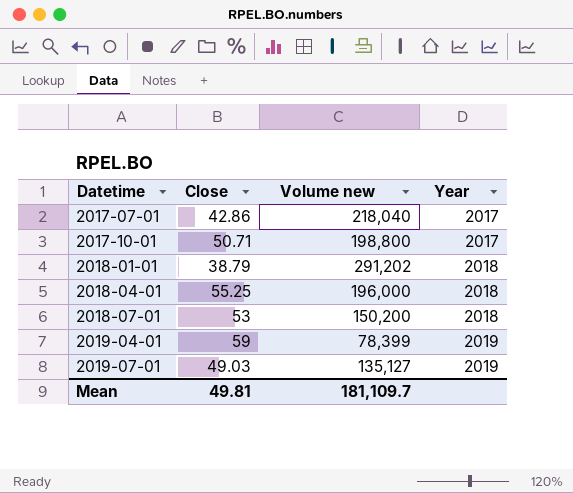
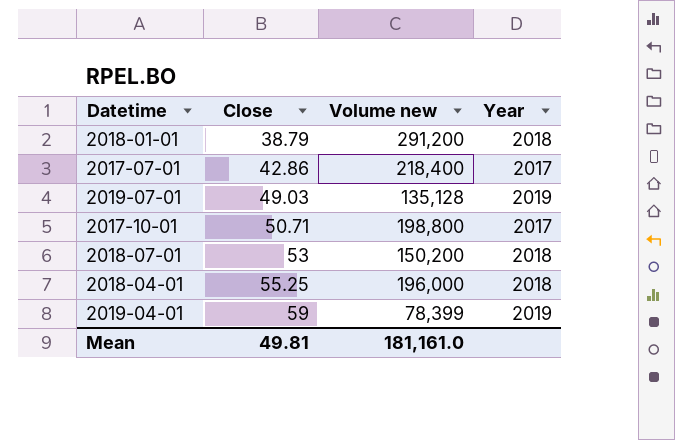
row order: Datetime ascending -> Close ascending
2018-01-01 | Volume new: 291,202 -> 291,200
2017-07-01 | Volume new: 218,040 -> 218,400
2019-07-01 | Volume new: 135,127 -> 135,128
Mean | Volume new: 181,109.7 -> 181,161.0

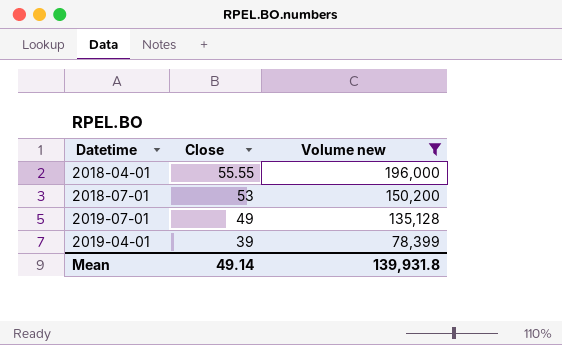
filter: none -> Volume new <= 196,000
row order: Close ascending -> Close descending
column Year | position: 4 -> none
2018-04-01 | Close: 55.25 -> 55.55
2019-07-01 | Close: 49.03 -> 49
2019-04-01 | Close: 59 -> 39
Mean | Close: 49.81 -> 49.14
Mean | Volume new: 181,161.0 -> 139,931.8

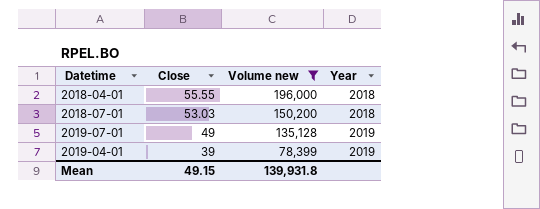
column Year | position: none -> 4
2018-07-01 | Close: 53 -> 53.03
Mean | Close: 49.14 -> 49.15

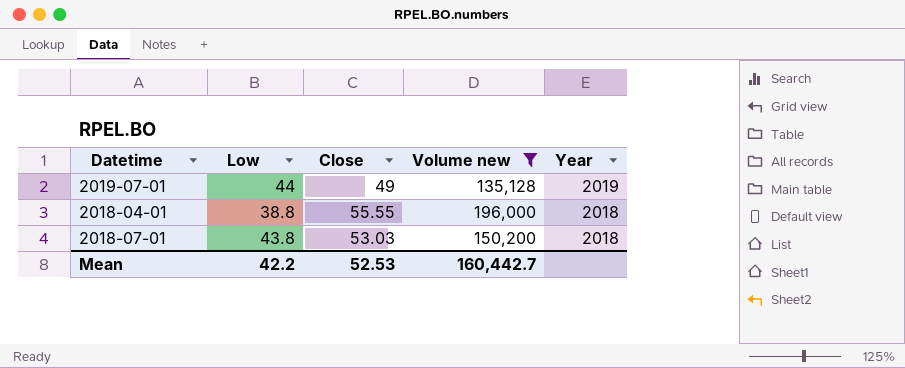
row order: Close descending -> Year descending
column Low | position: none -> 2
row 2019-04-01: 39 | 78,399 | 2019 -> none
Mean | Close: 49.15 -> 52.53
Mean | Volume new: 139,931.8 -> 160,442.7

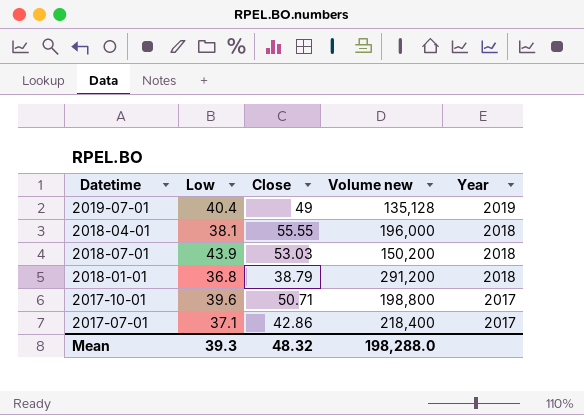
filter: Volume new <= 196,000 -> none
2019-07-01 | Low: 44 -> 40.4
2018-04-01 | Low: 38.8 -> 38.1
2018-07-01 | Low: 43.8 -> 43.9
Mean | Low: 42.2 -> 39.3
Mean | Close: 52.53 -> 48.32
Mean | Volume new: 160,442.7 -> 198,288.0

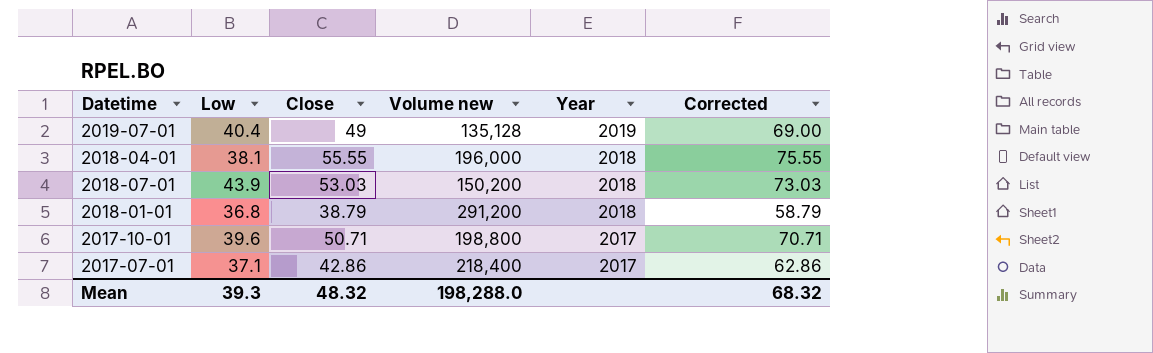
column Corrected | formula: none -> [Close] + 20

